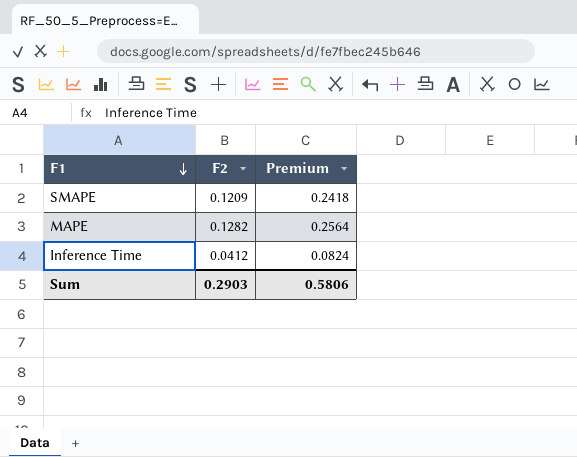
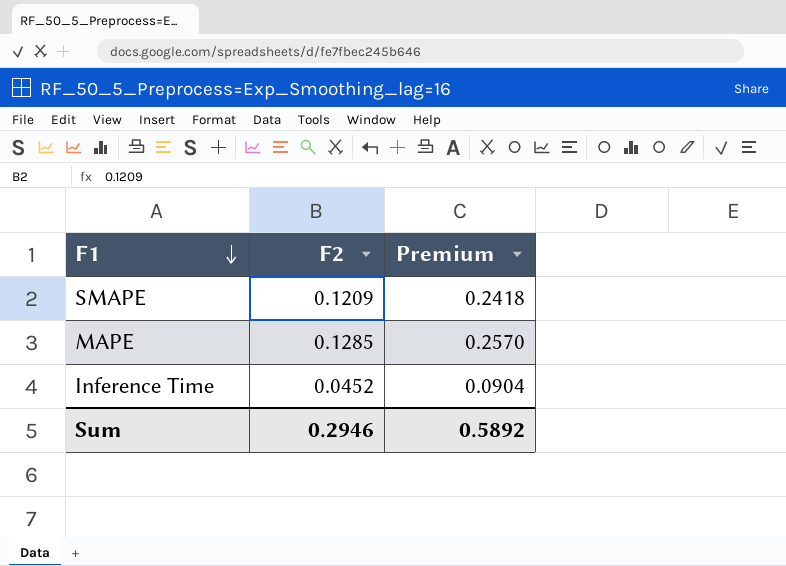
MAPE | F2: 0.1282 -> 0.1285
MAPE | Premium: 0.2564 -> 0.2570
Inference Time | F2: 0.0412 -> 0.0452
Inference Time | Premium: 0.0824 -> 0.0904
Sum | F2: 0.2903 -> 0.2946
Sum | Premium: 0.5806 -> 0.5892

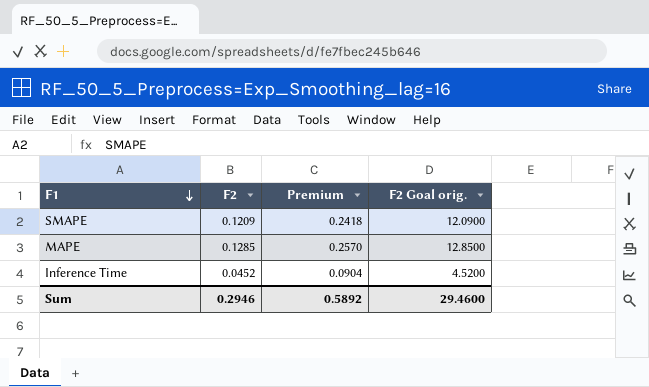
column F2 Goal orig. | formula: none -> [F2] * 100

